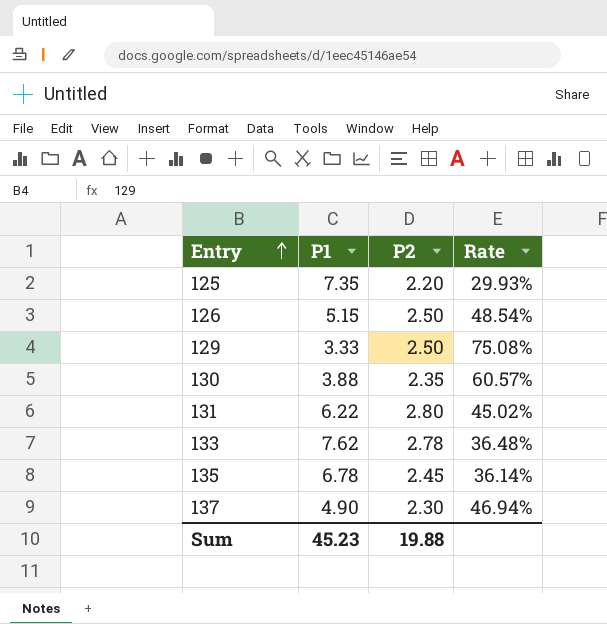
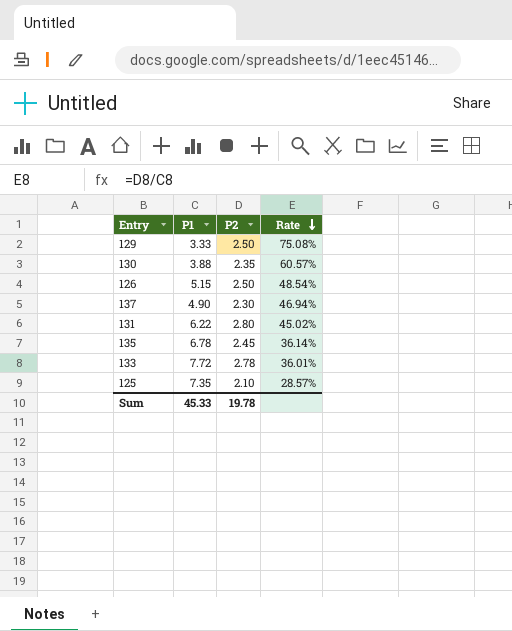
row order: Entry ascending -> Rate descending
133 | P1: 7.62 -> 7.72
133 | Rate: 36.48% -> 36.01%
125 | P2: 2.20 -> 2.10
125 | Rate: 29.93% -> 28.57%
Sum | P1: 45.23 -> 45.33
Sum | P2: 19.88 -> 19.78

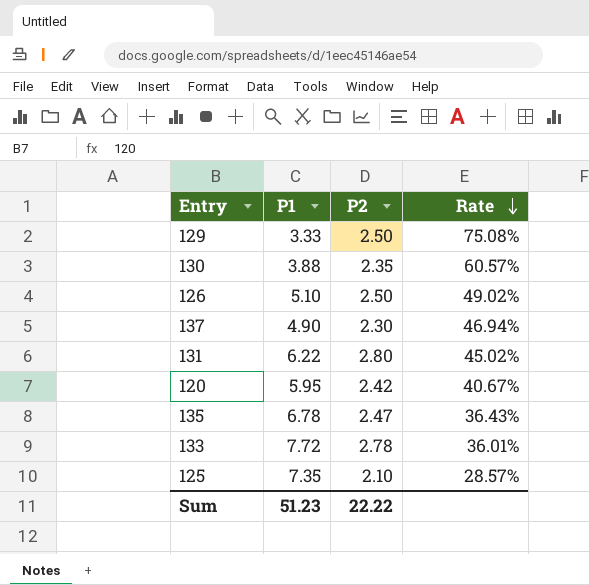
126 | P1: 5.15 -> 5.10
126 | Rate: 48.54% -> 49.02%
row 120: none -> 5.95 | 2.42 | 40.67%
135 | P2: 2.45 -> 2.47
135 | Rate: 36.14% -> 36.43%
Sum | P1: 45.33 -> 51.23
Sum | P2: 19.78 -> 22.22

